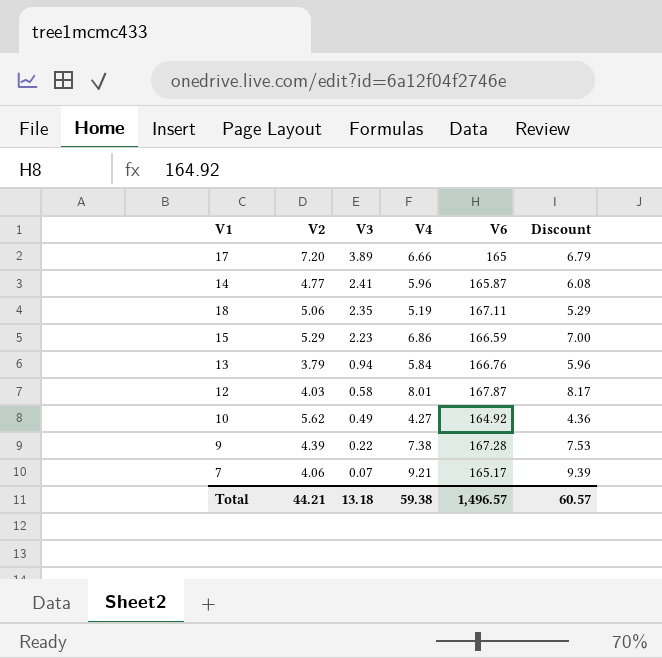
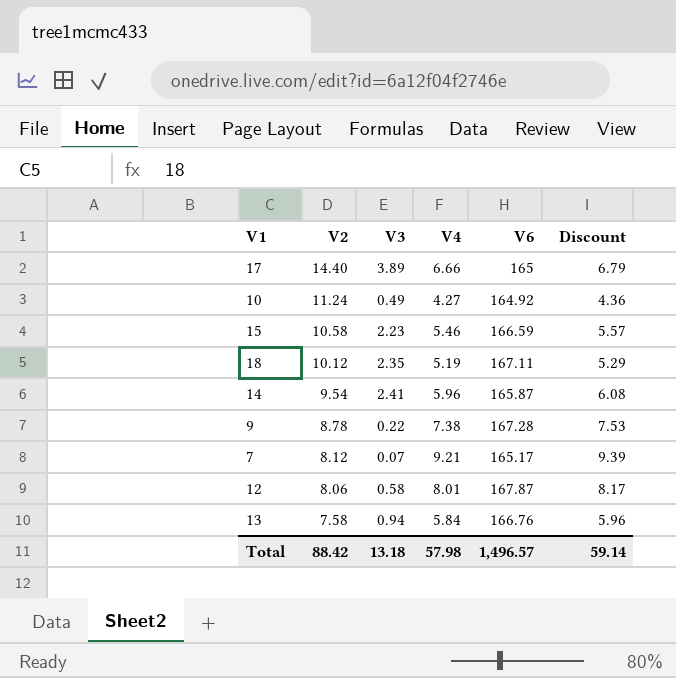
row order: V3 descending -> V2 descending
17 | V2: 7.20 -> 14.40
10 | V2: 5.62 -> 11.24
15 | V2: 5.29 -> 10.58
15 | V4: 6.86 -> 5.46
15 | Discount: 7.00 -> 5.57
18 | V2: 5.06 -> 10.12
14 | V2: 4.77 -> 9.54
9 | V2: 4.39 -> 8.78
7 | V2: 4.06 -> 8.12
12 | V2: 4.03 -> 8.06
13 | V2: 3.79 -> 7.58
Total | V2: 44.21 -> 88.42
Total | V4: 59.38 -> 57.98
Total | Discount: 60.57 -> 59.14

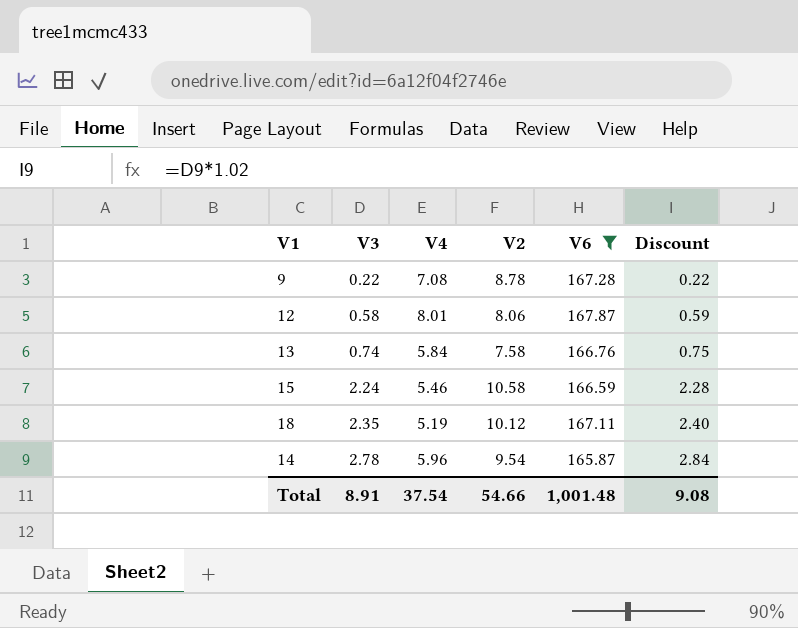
filter: none -> V6 >= 165.87
row order: V2 descending -> V3 ascending
column V2 | position: 2 -> 4
column Discount | formula: [V4] * 1.02 -> [V3] * 1.02
9 | V4: 7.38 -> 7.08
13 | V3: 0.94 -> 0.74
15 | V3: 2.23 -> 2.24
14 | V3: 2.41 -> 2.78
Total | V3: 13.18 -> 8.91
Total | V4: 57.98 -> 37.54
Total | V2: 88.42 -> 54.66
Total | V6: 1,496.57 -> 1,001.48
Total | Discount: 59.14 -> 9.08

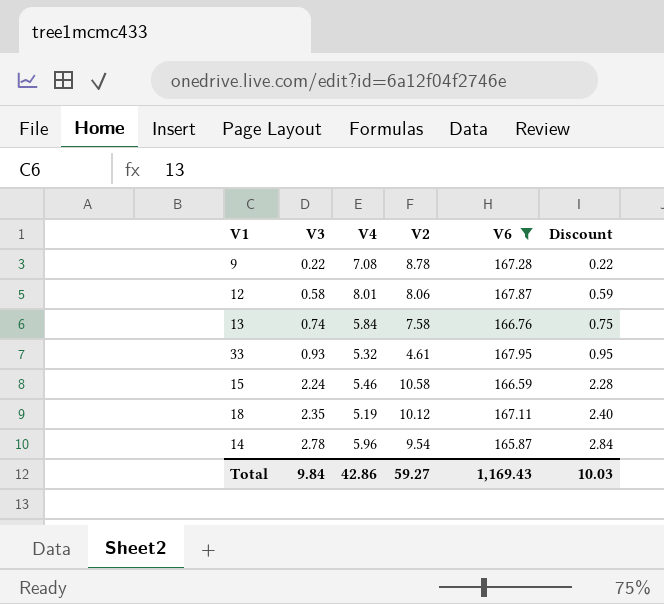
row 33: none -> 0.93 | 5.32 | 4.61 | 167.95 | 0.95
Total | V3: 8.91 -> 9.84
Total | V4: 37.54 -> 42.86
Total | V2: 54.66 -> 59.27
Total | V6: 1,001.48 -> 1,169.43
Total | Discount: 9.08 -> 10.03

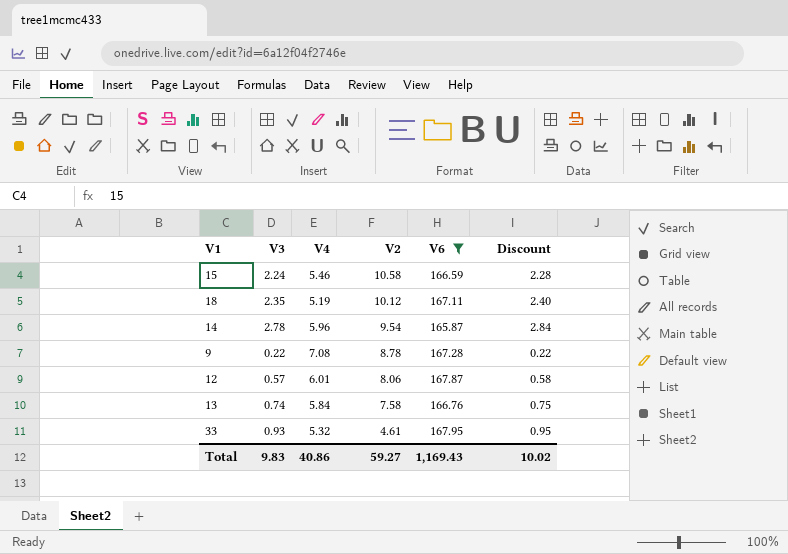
row order: V3 ascending -> V2 descending
12 | V3: 0.58 -> 0.57
12 | V4: 8.01 -> 6.01
12 | Discount: 0.59 -> 0.58
Total | V3: 9.84 -> 9.83
Total | V4: 42.86 -> 40.86
Total | Discount: 10.03 -> 10.02

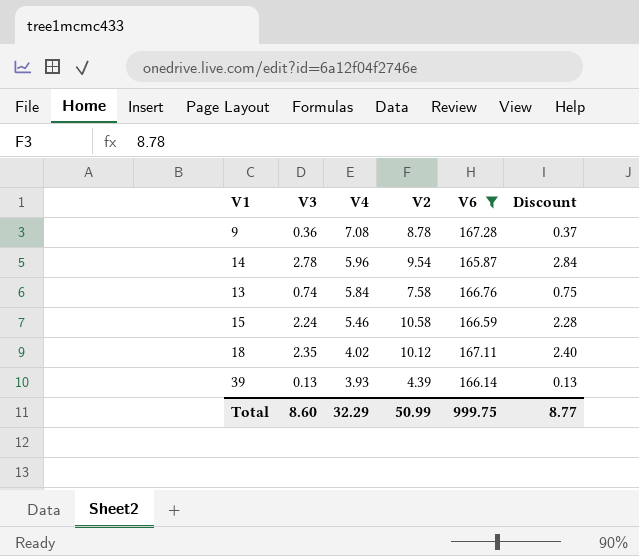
row order: V2 descending -> V4 descending
row 12: 0.57 | 6.01 | 8.06 | 167.87 | 0.58 -> none
row 33: 0.93 | 5.32 | 4.61 | 167.95 | 0.95 -> none
9 | V3: 0.22 -> 0.36
9 | Discount: 0.22 -> 0.37
18 | V4: 5.19 -> 4.02
row 39: none -> 0.13 | 3.93 | 4.39 | 166.14 | 0.13
Total | V3: 9.83 -> 8.60
Total | V4: 40.86 -> 32.29
Total | V2: 59.27 -> 50.99
Total | V6: 1,169.43 -> 999.75
Total | Discount: 10.02 -> 8.77

